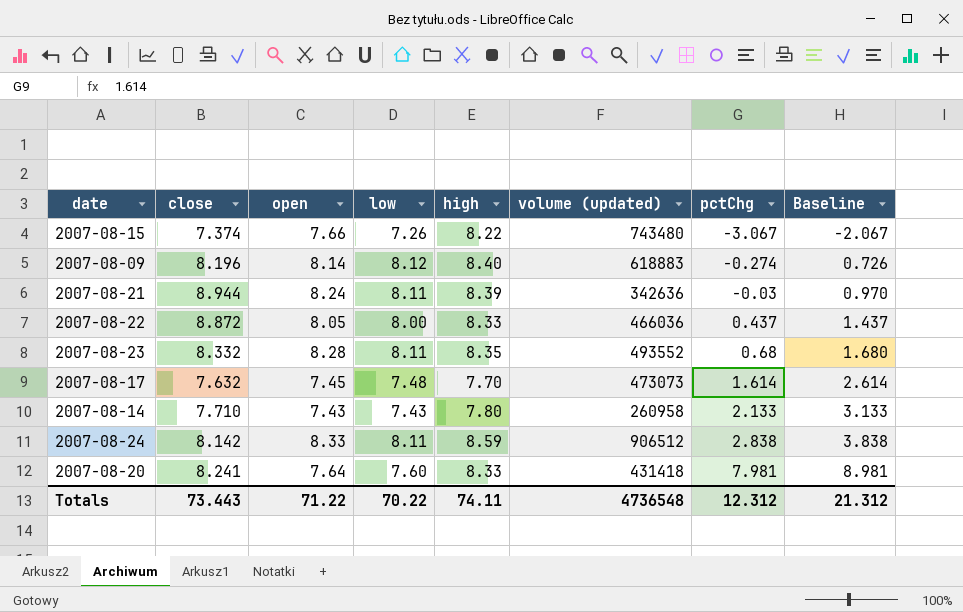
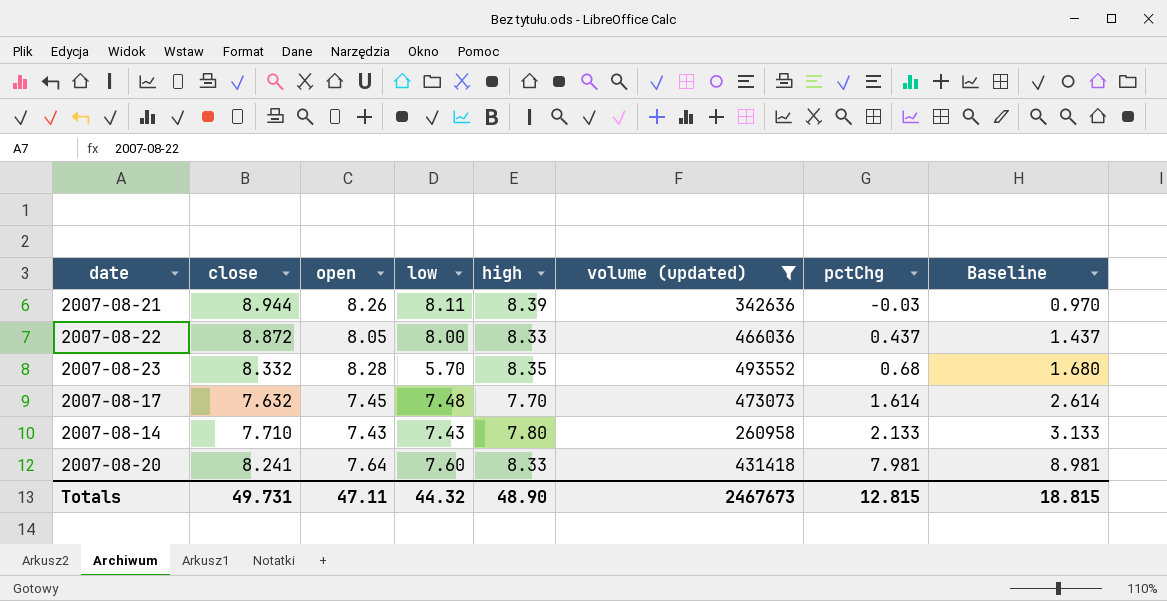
filter: none -> volume (updated) <= 493552
2007-08-21 | open: 8.24 -> 8.26
2007-08-23 | low: 8.11 -> 5.70
Totals | close: 73.443 -> 49.731
Totals | open: 71.22 -> 47.11
Totals | low: 70.22 -> 44.32
Totals | high: 74.11 -> 48.90
Totals | volume (updated): 4736548 -> 2467673
Totals | pctChg: 12.312 -> 12.815
Totals | Baseline: 21.312 -> 18.815

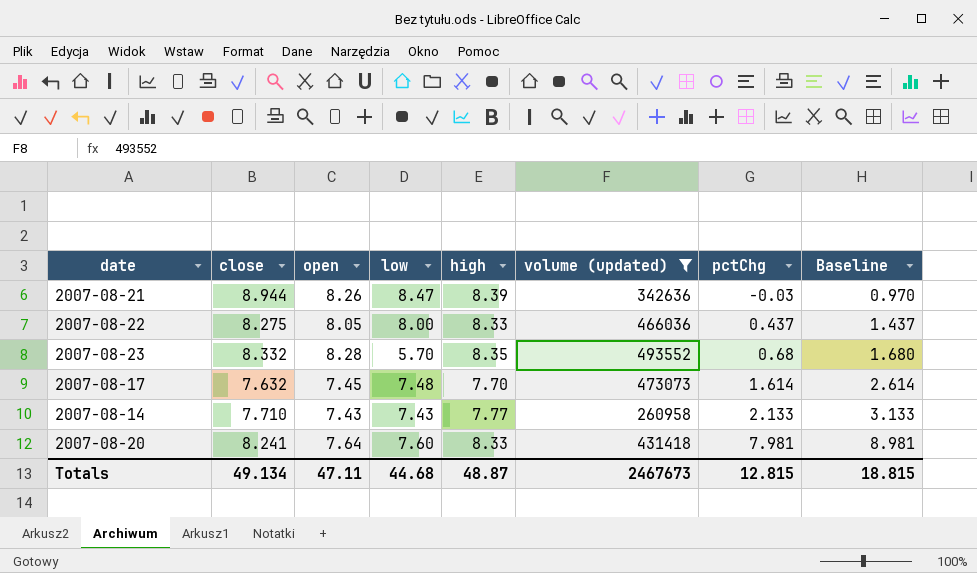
2007-08-21 | low: 8.11 -> 8.47
2007-08-22 | close: 8.872 -> 8.275
2007-08-14 | high: 7.80 -> 7.77
Totals | close: 49.731 -> 49.134
Totals | low: 44.32 -> 44.68
Totals | high: 48.90 -> 48.87

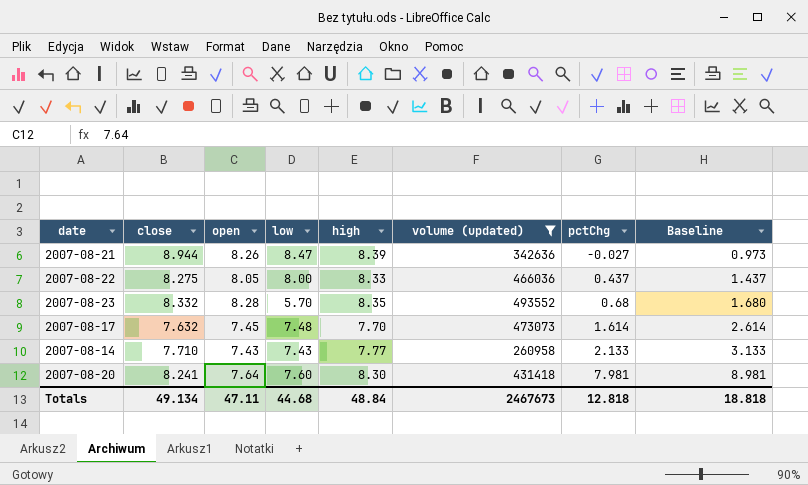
2007-08-21 | pctChg: -0.03 -> -0.027
2007-08-21 | Baseline: 0.970 -> 0.973
2007-08-20 | high: 8.33 -> 8.30
Totals | high: 48.87 -> 48.84
Totals | pctChg: 12.815 -> 12.818
Totals | Baseline: 18.815 -> 18.818

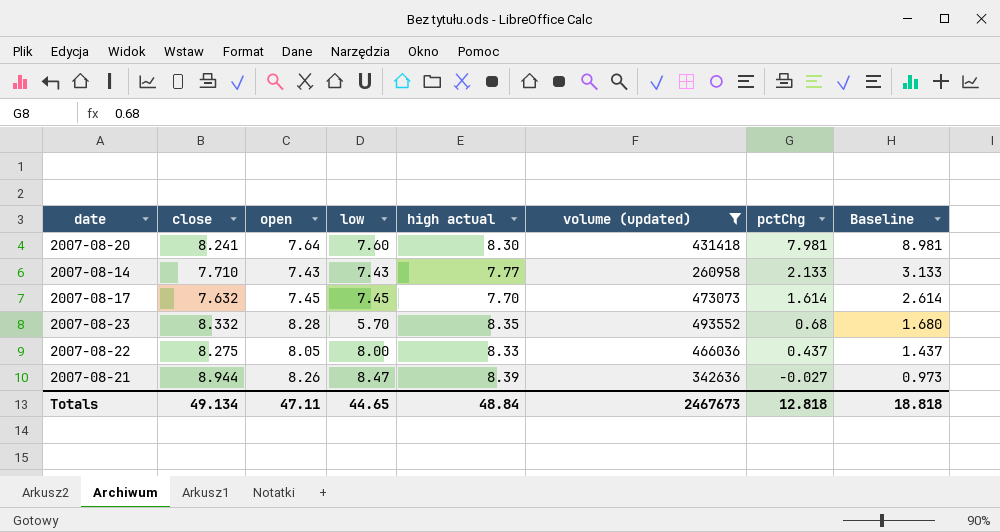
row order: pctChg ascending -> pctChg descending
column name: high -> high actual
2007-08-17 | low: 7.48 -> 7.45
Totals | low: 44.68 -> 44.65

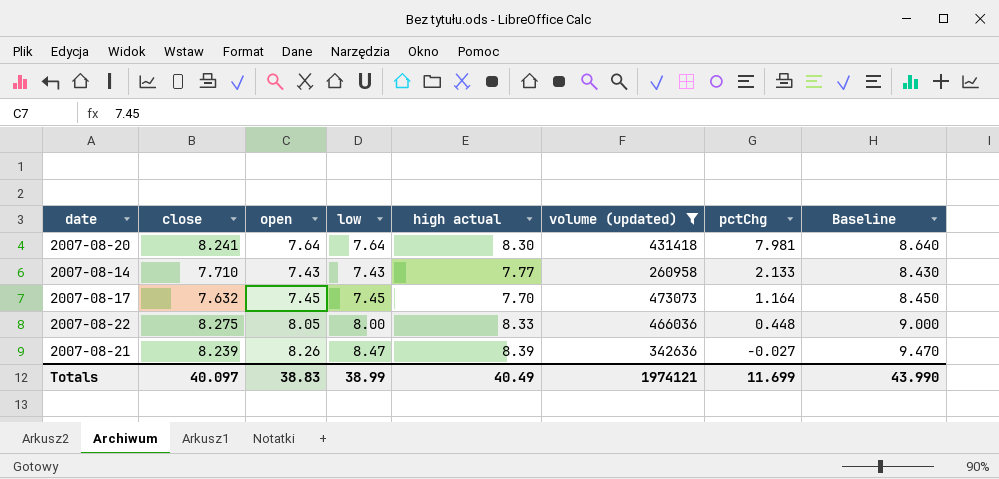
column Baseline | formula: [pctChg] + 1 -> [low] + 1
row 2007-08-23: 8.332 | 8.28 | 5.70 | 8.35 | 493552 | 0.68 | 1.680 -> none
2007-08-20 | low: 7.60 -> 7.64
2007-08-17 | pctChg: 1.614 -> 1.164
2007-08-22 | pctChg: 0.437 -> 0.448
2007-08-21 | close: 8.944 -> 8.239
Totals | close: 49.134 -> 40.097
Totals | open: 47.11 -> 38.83
Totals | low: 44.65 -> 38.99
Totals | high actual: 48.84 -> 40.49
Totals | volume (updated): 2467673 -> 1974121
Totals | pctChg: 12.818 -> 11.699
Totals | Baseline: 18.818 -> 43.990

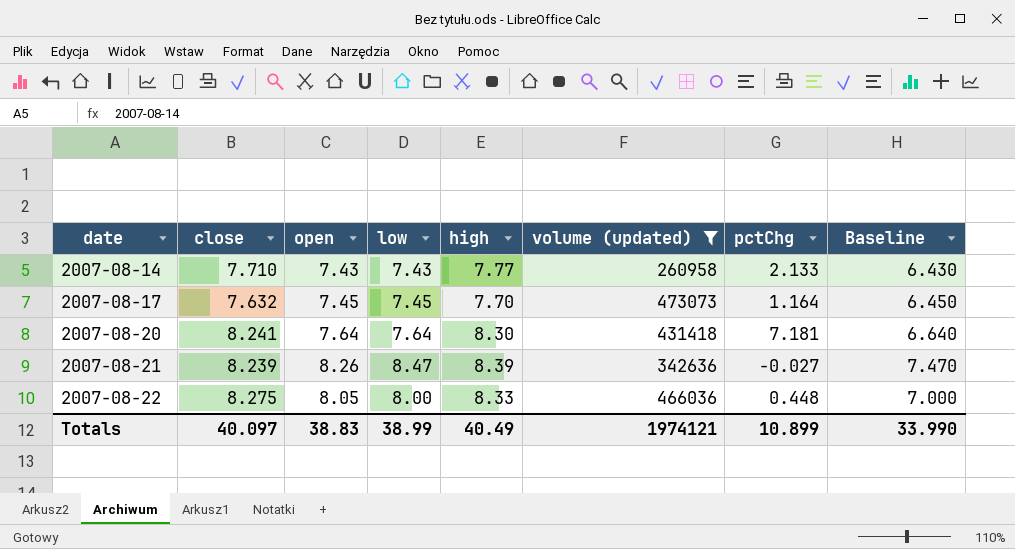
row order: pctChg descending -> date ascending
column name: high actual -> high
column Baseline | formula: [low] + 1 -> [low] - 1
2007-08-20 | pctChg: 7.981 -> 7.181
Totals | pctChg: 11.699 -> 10.899
Totals | Baseline: 43.990 -> 33.990

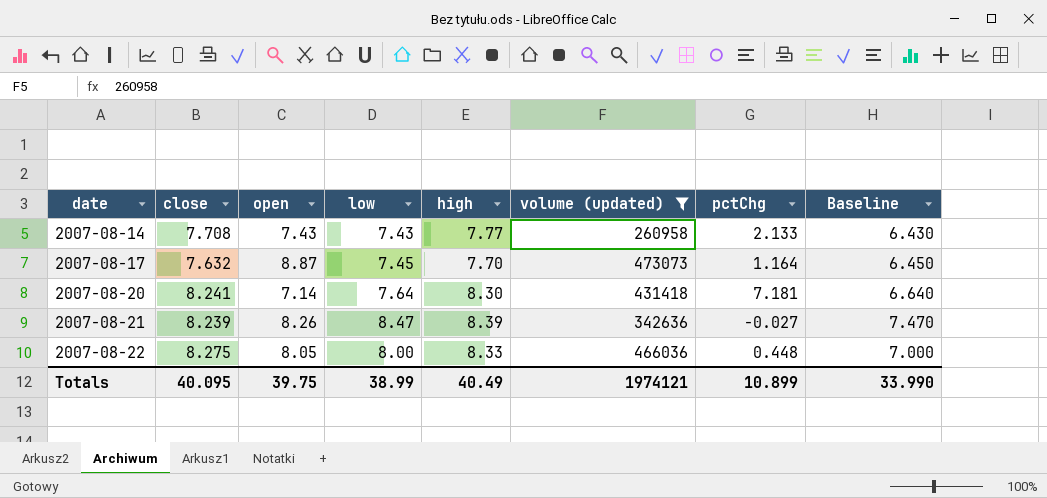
2007-08-14 | close: 7.710 -> 7.708
2007-08-17 | open: 7.45 -> 8.87
2007-08-20 | open: 7.64 -> 7.14
Totals | close: 40.097 -> 40.095
Totals | open: 38.83 -> 39.75

